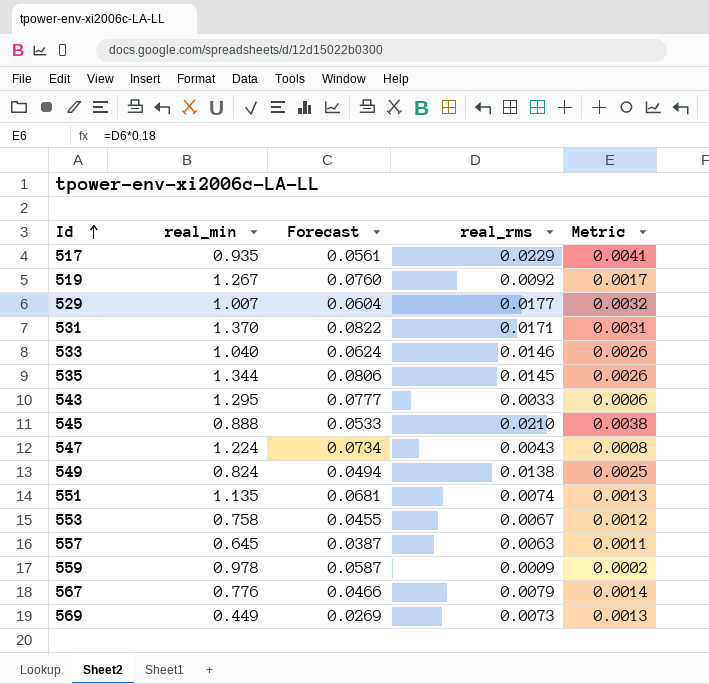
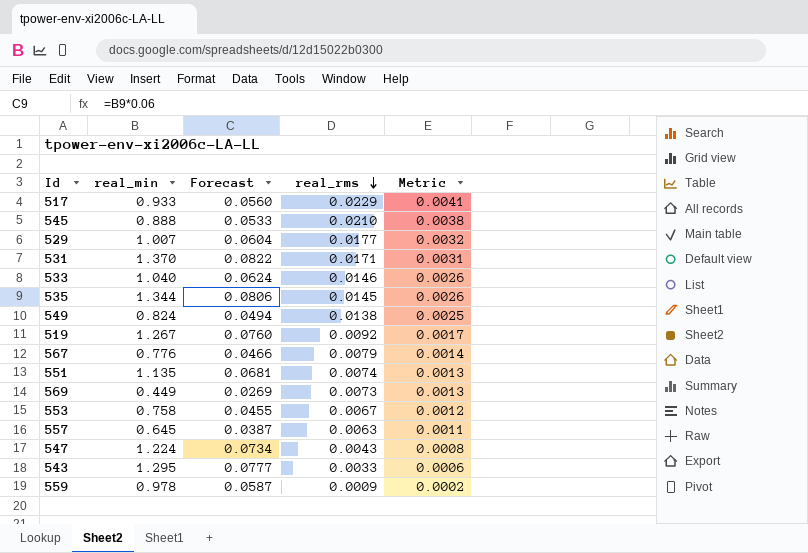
row order: Id ascending -> real_rms descending
517 | real_min: 0.935 -> 0.933
517 | Forecast: 0.0561 -> 0.0560

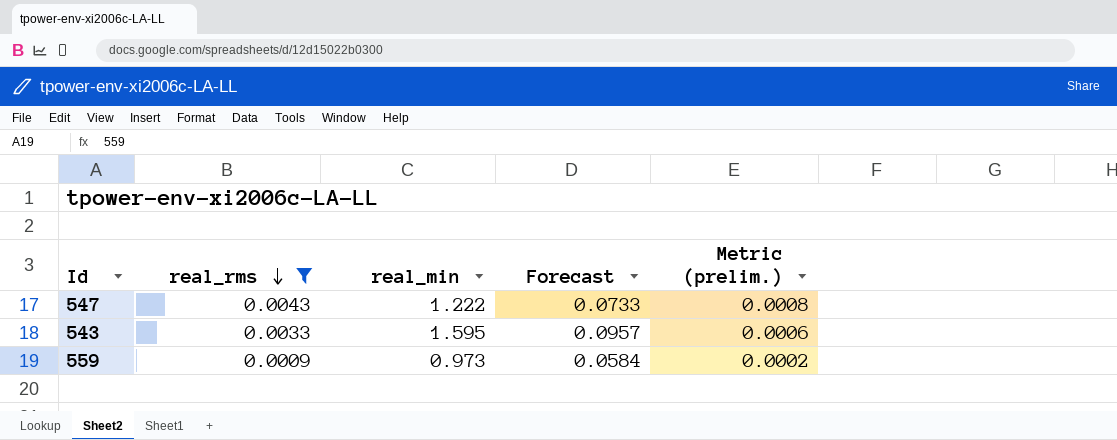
filter: none -> real_rms <= 0.0043
column real_rms | position: 4 -> 2
column name: Metric -> Metric (prelim.)
547 | real_min: 1.224 -> 1.222
547 | Forecast: 0.0734 -> 0.0733
543 | real_min: 1.295 -> 1.595
543 | Forecast: 0.0777 -> 0.0957
559 | real_min: 0.978 -> 0.973
559 | Forecast: 0.0587 -> 0.0584

